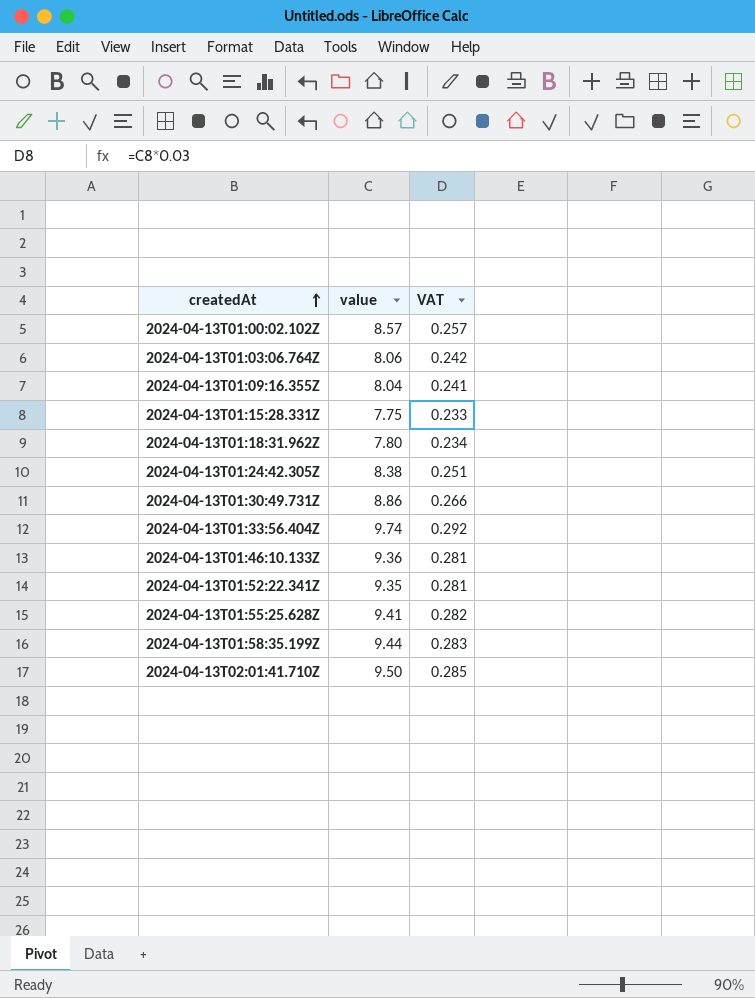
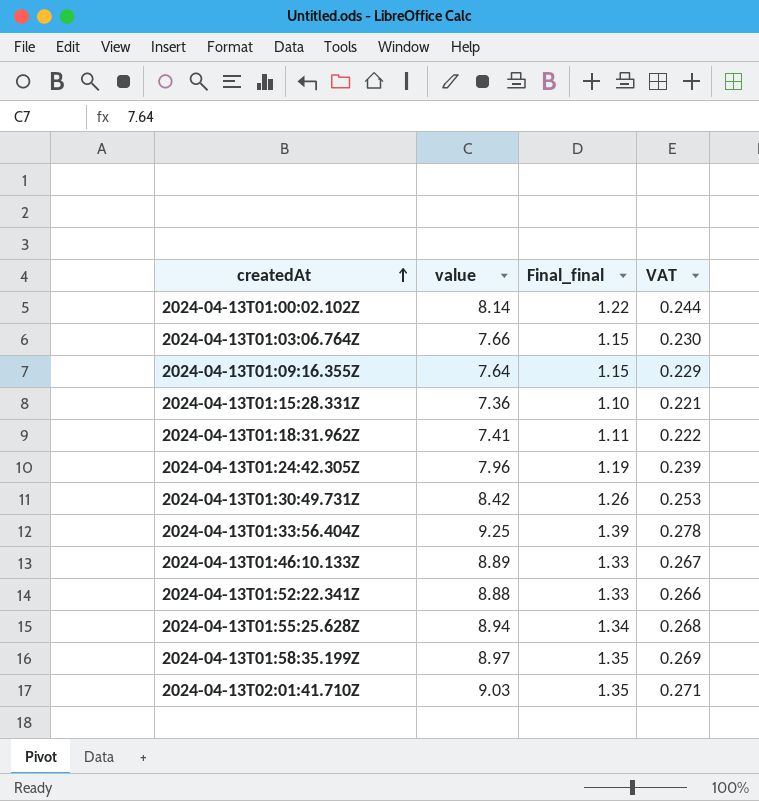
column Final_final | formula: none -> [value] * 0.15
2024-04-13T01:00:02.102Z | value: 8.57 -> 8.14
2024-04-13T01:00:02.102Z | VAT: 0.257 -> 0.244
2024-04-13T01:03:06.764Z | value: 8.06 -> 7.66
2024-04-13T01:03:06.764Z | VAT: 0.242 -> 0.230
2024-04-13T01:09:16.355Z | value: 8.04 -> 7.64
2024-04-13T01:09:16.355Z | VAT: 0.241 -> 0.229
2024-04-13T01:15:28.331Z | value: 7.75 -> 7.36
2024-04-13T01:15:28.331Z | VAT: 0.233 -> 0.221
2024-04-13T01:18:31.962Z | value: 7.80 -> 7.41
2024-04-13T01:18:31.962Z | VAT: 0.234 -> 0.222
2024-04-13T01:24:42.305Z | value: 8.38 -> 7.96
2024-04-13T01:24:42.305Z | VAT: 0.251 -> 0.239
2024-04-13T01:30:49.731Z | value: 8.86 -> 8.42
2024-04-13T01:30:49.731Z | VAT: 0.266 -> 0.253
2024-04-13T01:33:56.404Z | value: 9.74 -> 9.25
2024-04-13T01:33:56.404Z | VAT: 0.292 -> 0.278
2024-04-13T01:46:10.133Z | value: 9.36 -> 8.89
2024-04-13T01:46:10.133Z | VAT: 0.281 -> 0.267
2024-04-13T01:52:22.341Z | value: 9.35 -> 8.88
2024-04-13T01:52:22.341Z | VAT: 0.281 -> 0.266
2024-04-13T01:55:25.628Z | value: 9.41 -> 8.94
2024-04-13T01:55:25.628Z | VAT: 0.282 -> 0.268
2024-04-13T01:58:35.199Z | value: 9.44 -> 8.97
2024-04-13T01:58:35.199Z | VAT: 0.283 -> 0.269
2024-04-13T02:01:41.710Z | value: 9.50 -> 9.03
2024-04-13T02:01:41.710Z | VAT: 0.285 -> 0.271

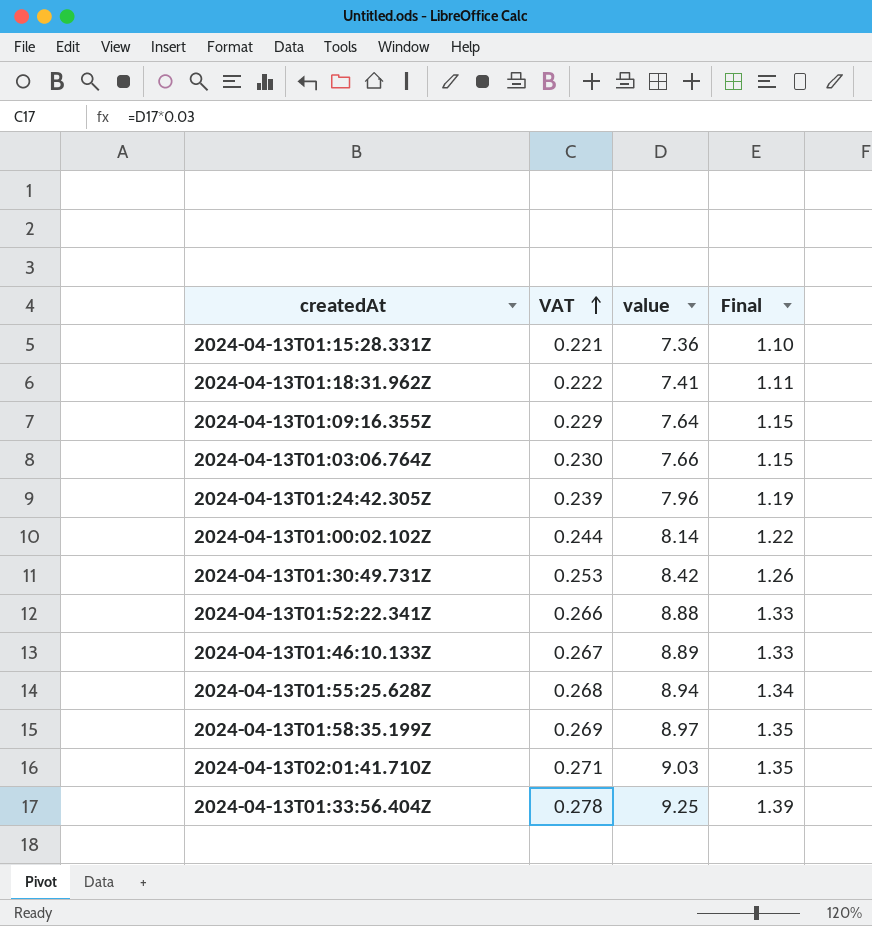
row order: createdAt ascending -> VAT ascending
column VAT | position: 4 -> 2
column name: Final_final -> Final

